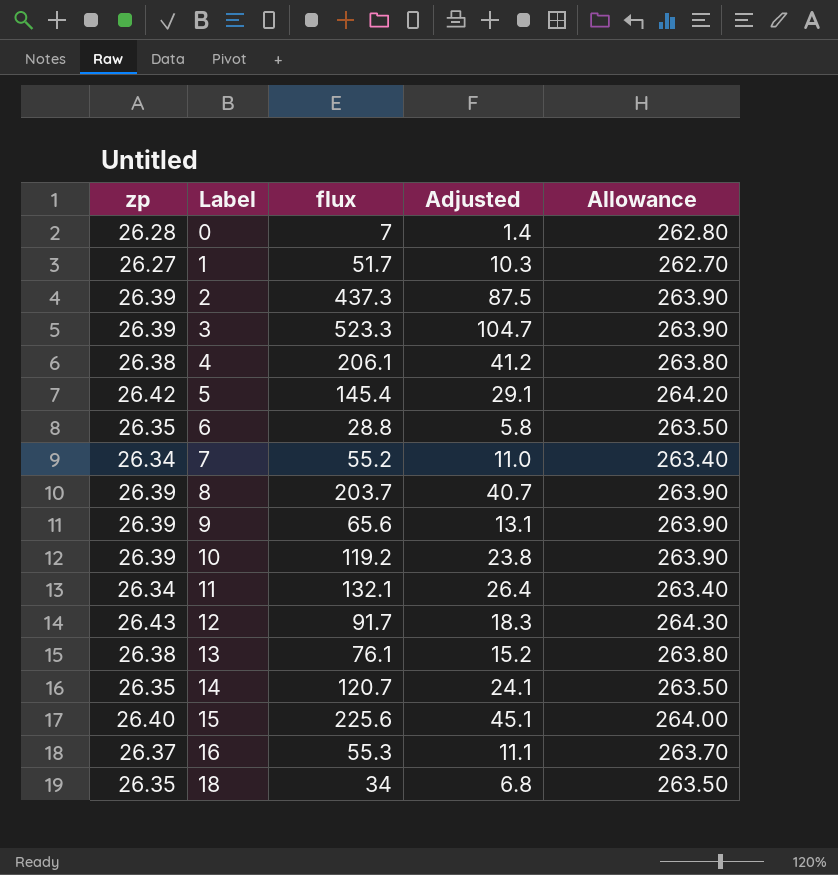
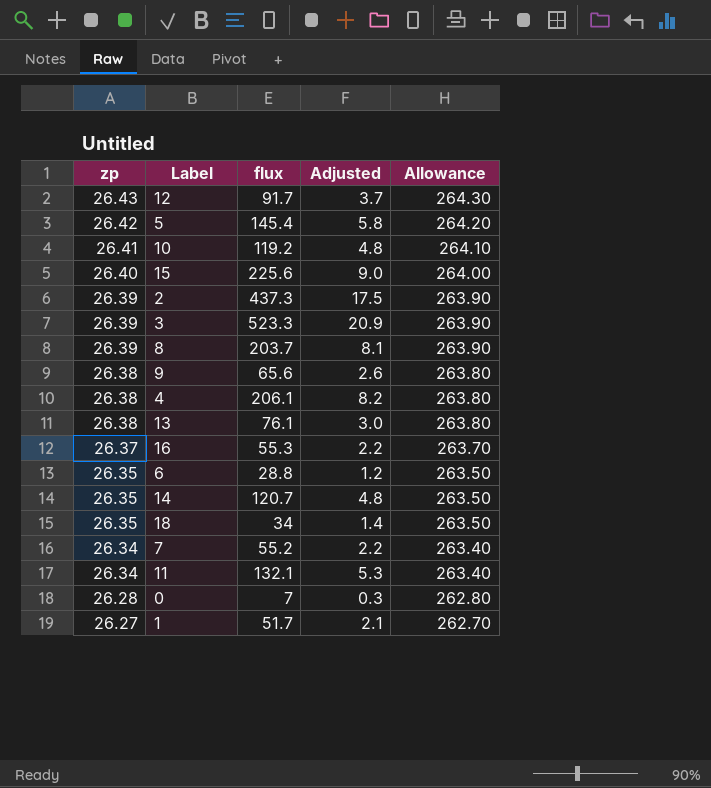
row order: Label ascending -> zp descending
column Adjusted | formula: [flux] * 0.2 -> [flux] * 0.04
10 | zp: 26.39 -> 26.41
10 | Allowance: 263.90 -> 264.10
9 | zp: 26.39 -> 26.38
9 | Allowance: 263.90 -> 263.80

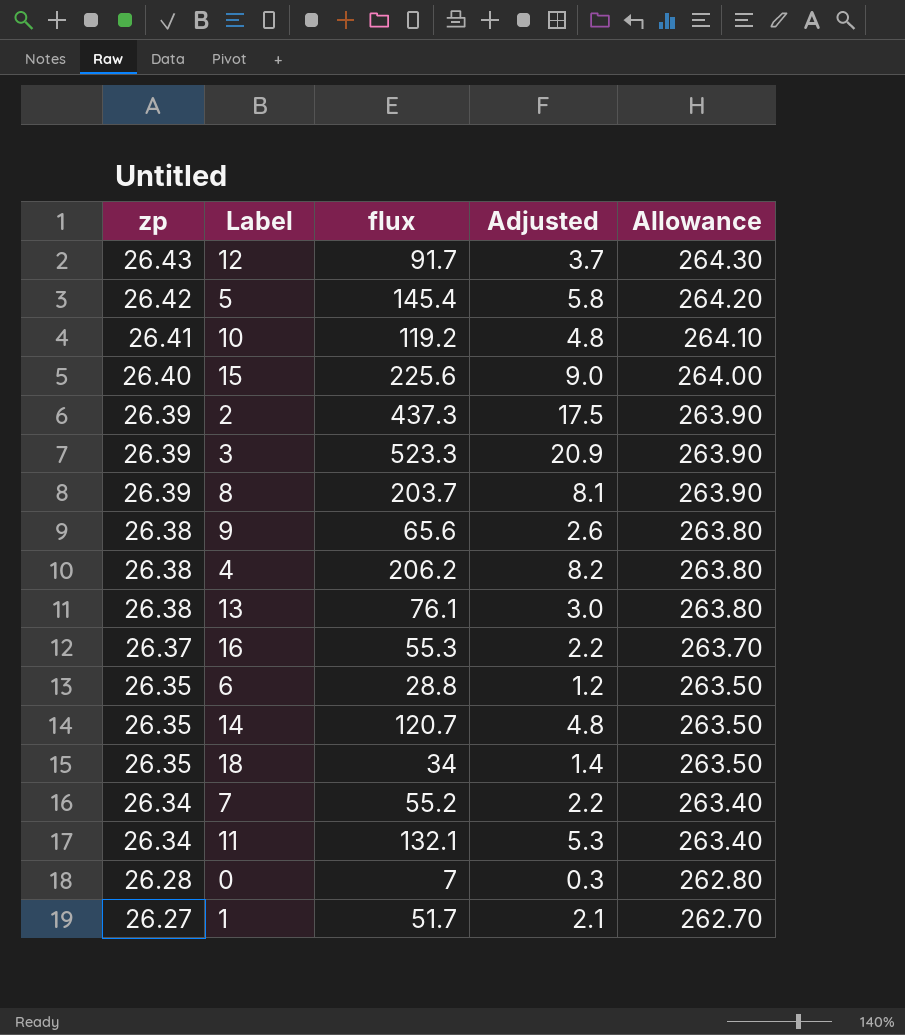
4 | flux: 206.1 -> 206.2

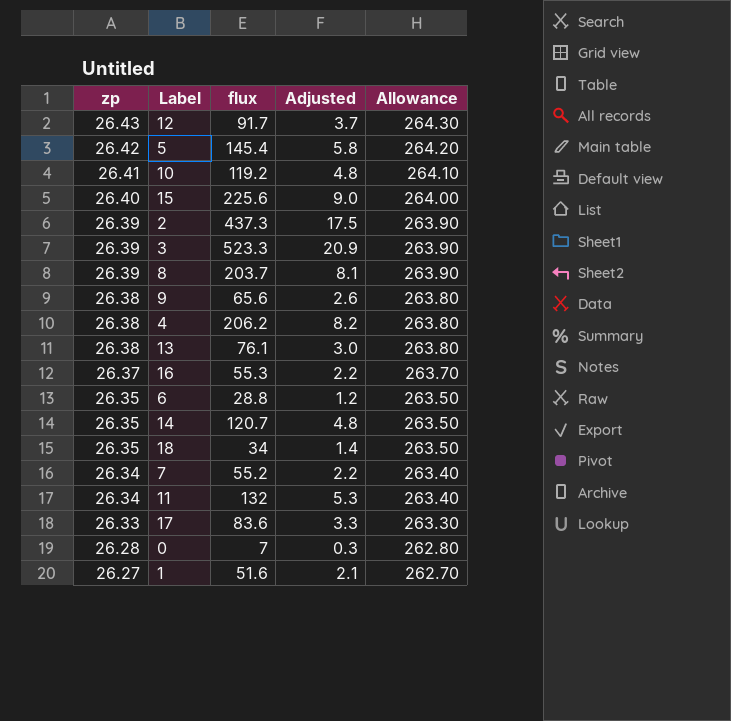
11 | flux: 132.1 -> 132
row 17: none -> 26.33 | 83.6 | 3.3 | 263.30
1 | flux: 51.7 -> 51.6

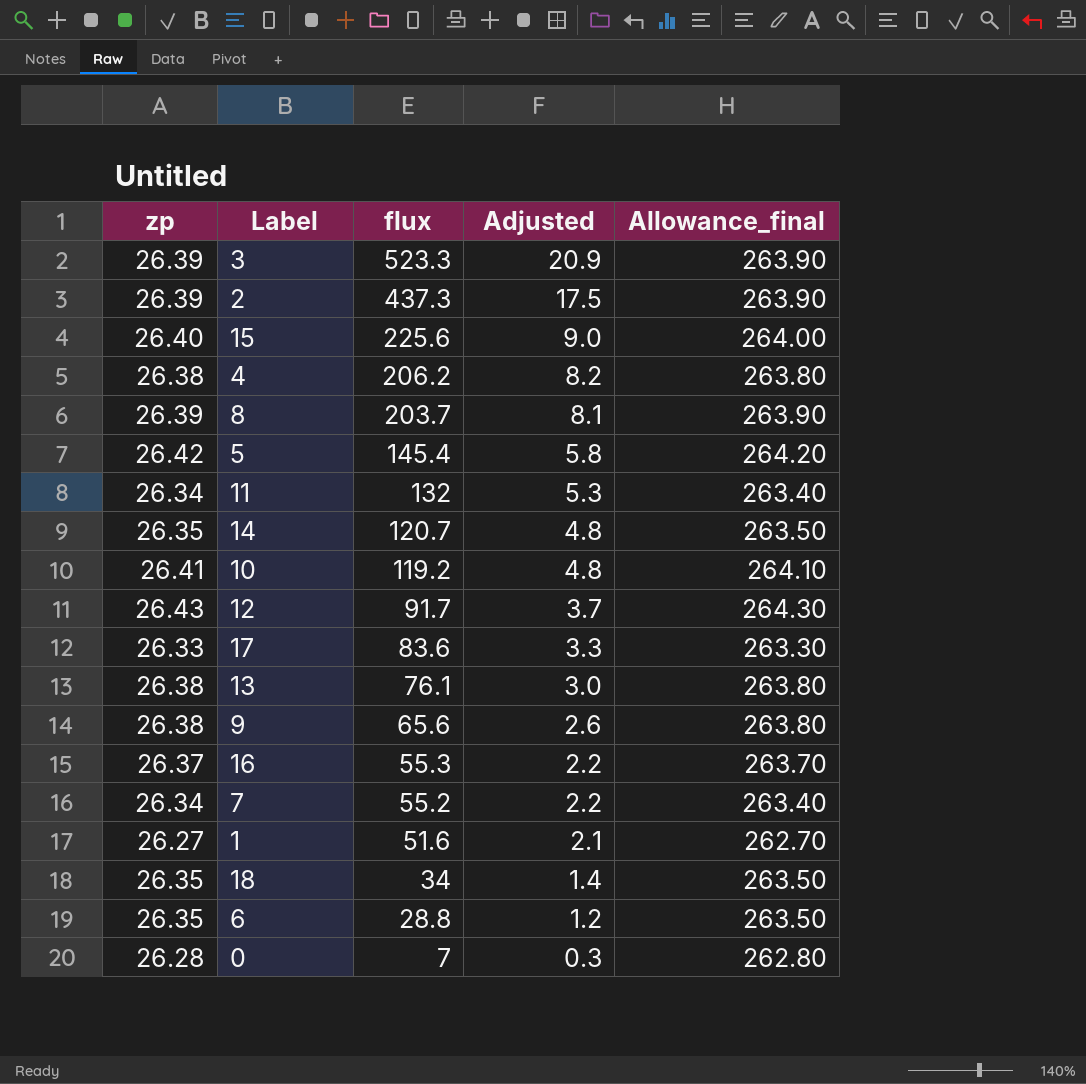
row order: zp descending -> flux descending
column name: Allowance -> Allowance_final

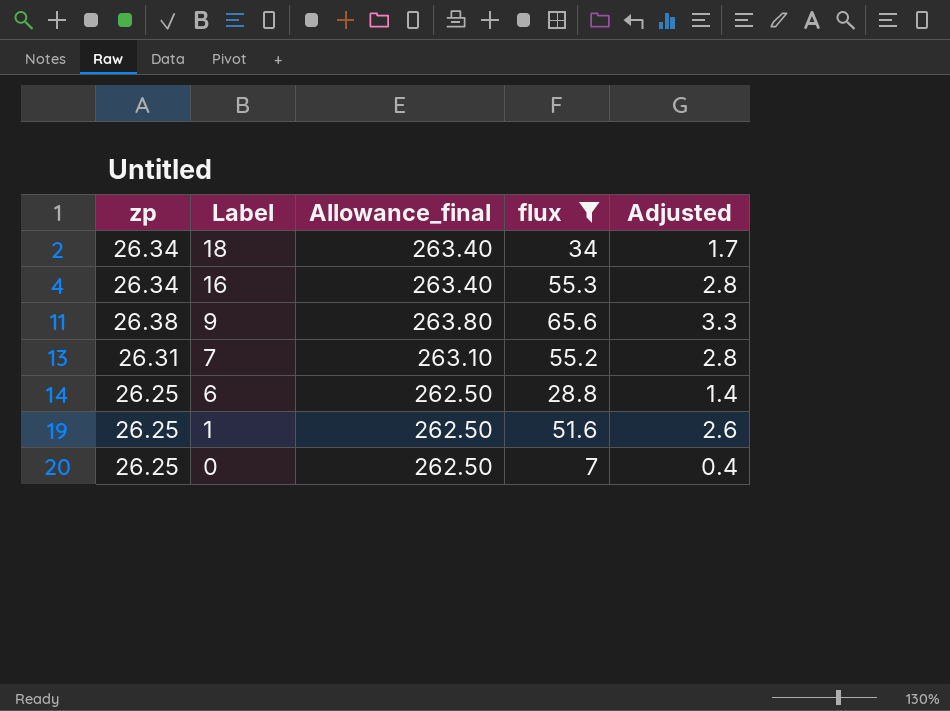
filter: none -> flux <= 65.6
row order: flux descending -> Label descending
column Allowance_final | position: 5 -> 3
column Adjusted | formula: [flux] * 0.04 -> [flux] * 0.05
18 | zp: 26.35 -> 26.34
18 | Allowance_final: 263.50 -> 263.40
16 | zp: 26.37 -> 26.34
16 | Allowance_final: 263.70 -> 263.40
7 | zp: 26.34 -> 26.31
7 | Allowance_final: 263.40 -> 263.10
6 | zp: 26.35 -> 26.25
6 | Allowance_final: 263.50 -> 262.50
1 | zp: 26.27 -> 26.25
1 | Allowance_final: 262.70 -> 262.50
0 | zp: 26.28 -> 26.25
0 | Allowance_final: 262.80 -> 262.50

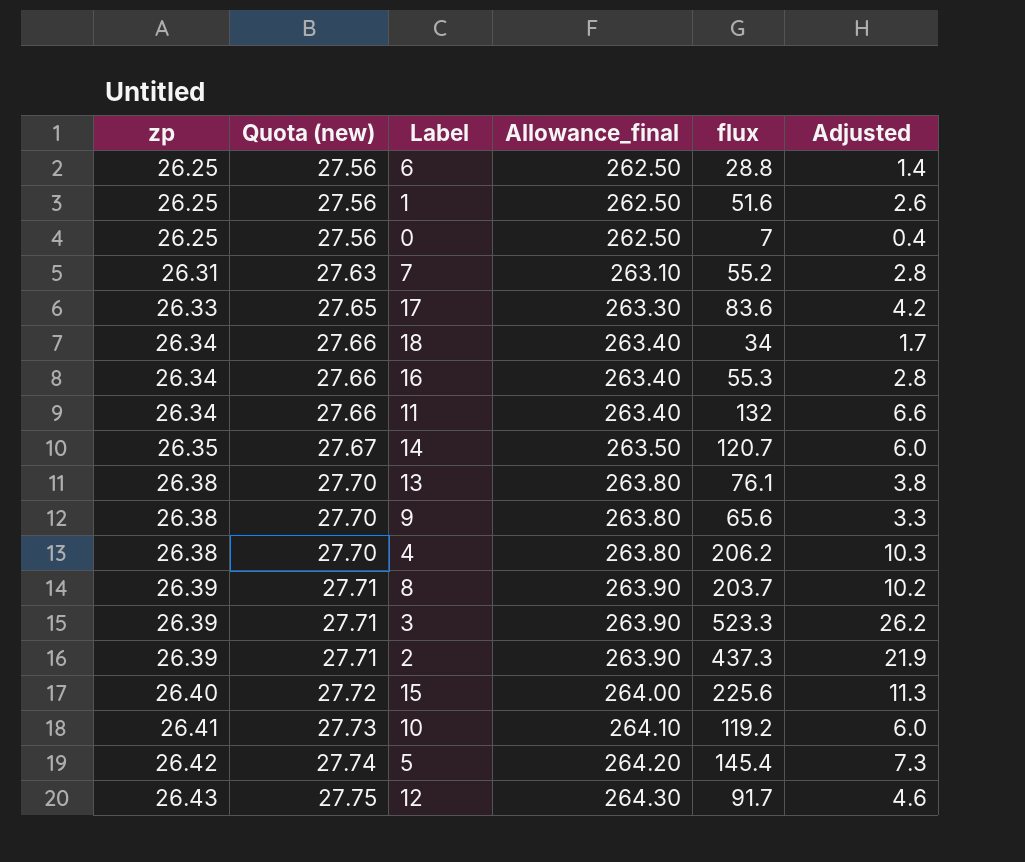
filter: flux <= 65.6 -> none
row order: Label descending -> zp ascending
column Quota (new) | formula: none -> [zp] * 1.05

